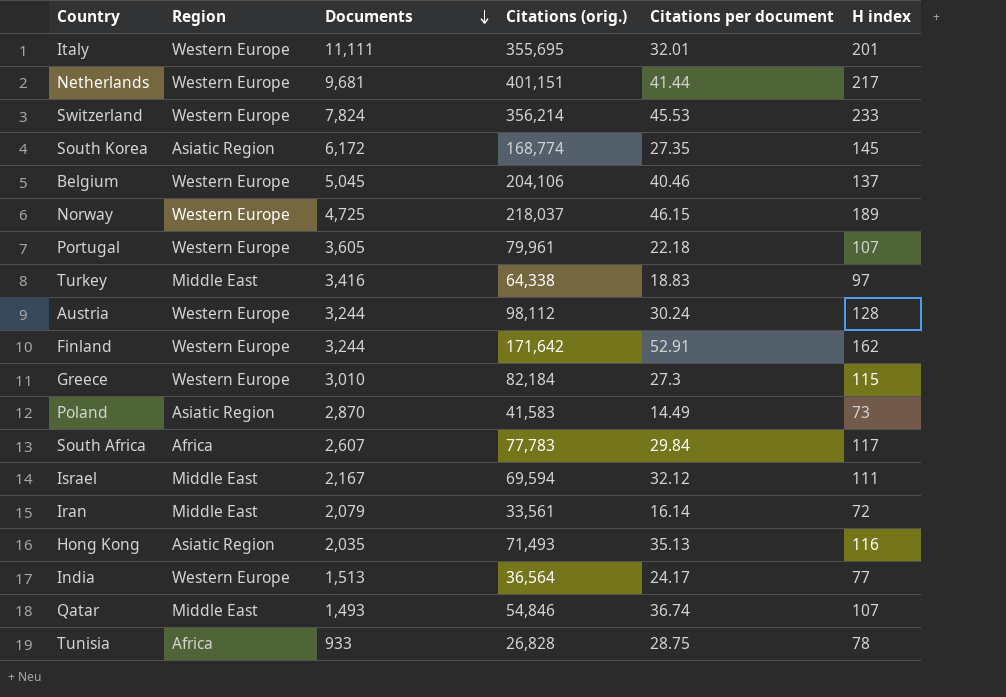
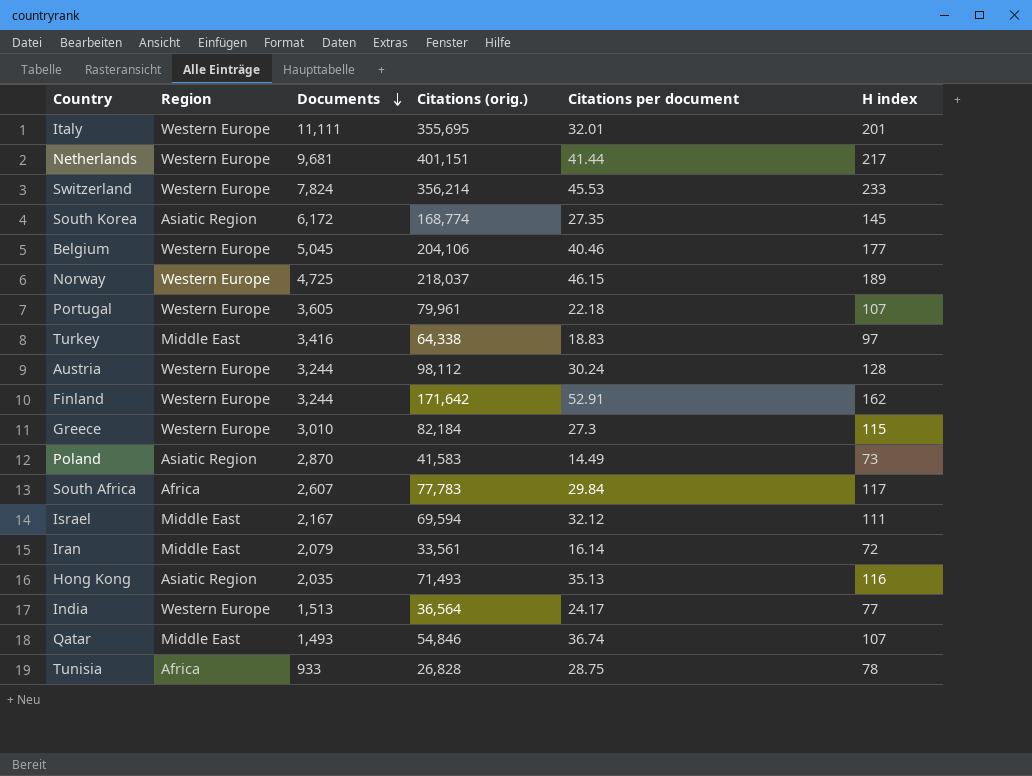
Belgium | H index: 137 -> 177

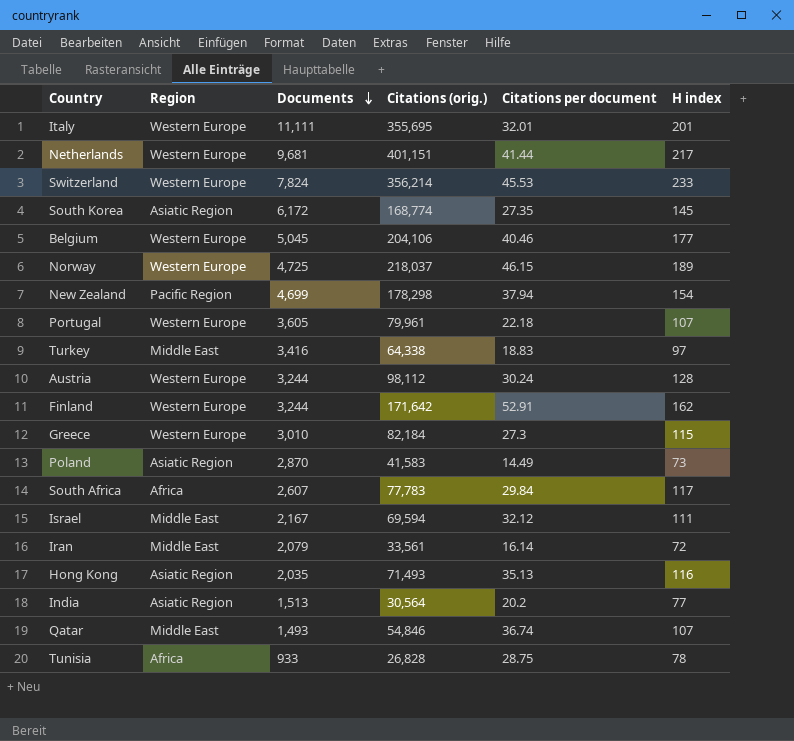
row New Zealand: none -> Pacific Region | 4,699 | 178,298 | 37.94 | 154
India | Region: Western Europe -> Asiatic Region
India | Citations (orig.): 36,564 -> 30,564
India | Citations per document: 24.17 -> 20.2

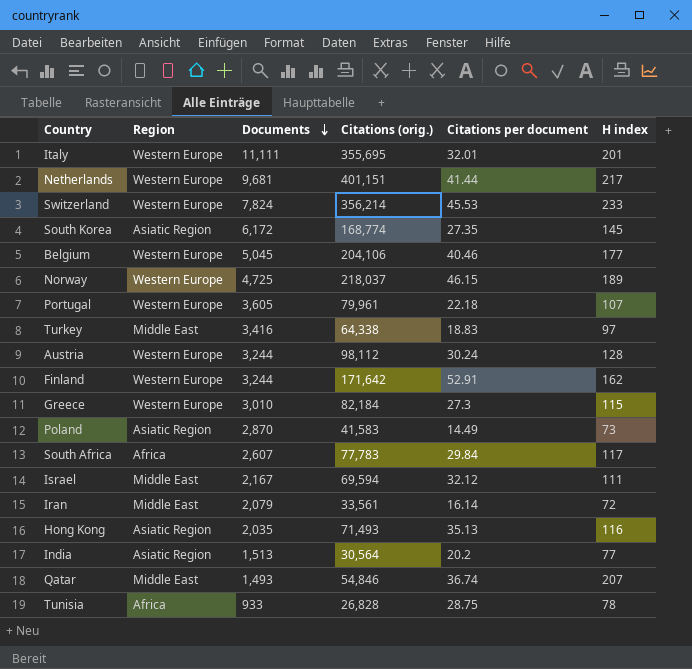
row New Zealand: Pacific Region | 4,699 | 178,298 | 37.94 | 154 -> none
Qatar | H index: 107 -> 207

